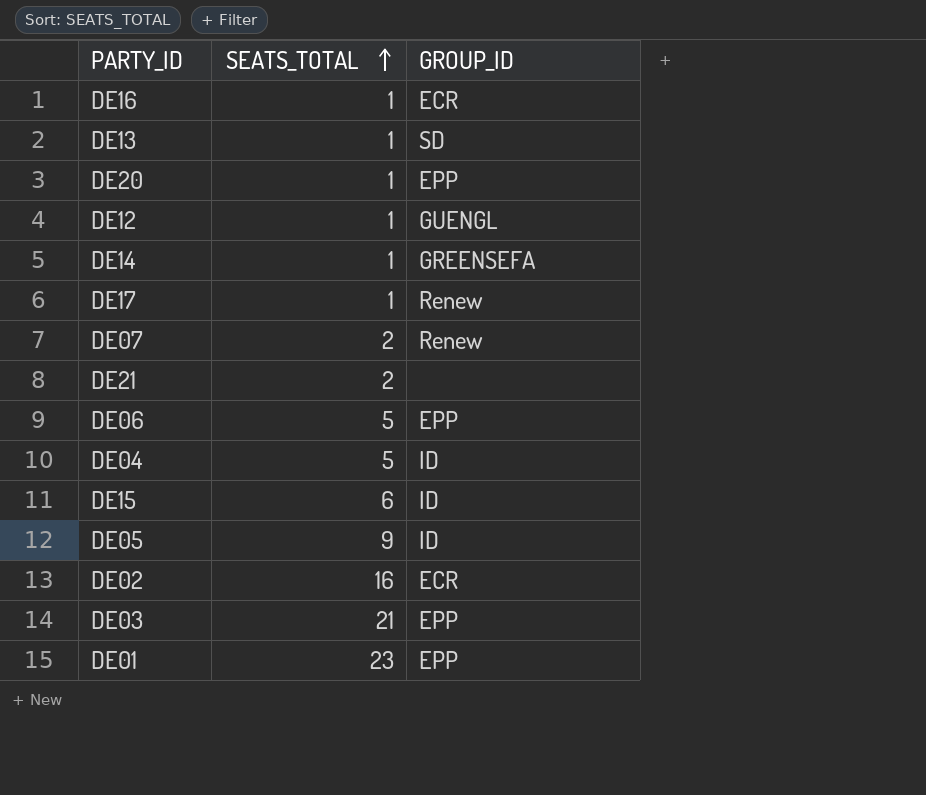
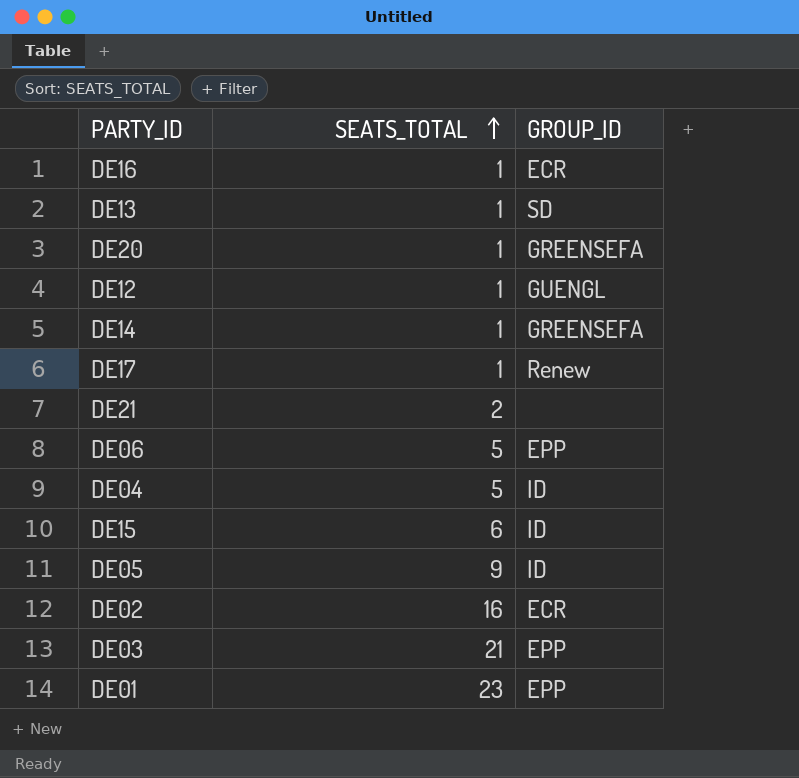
row DE07: 2 | Renew -> none
DE20 | GROUP_ID: EPP -> GREENSEFA

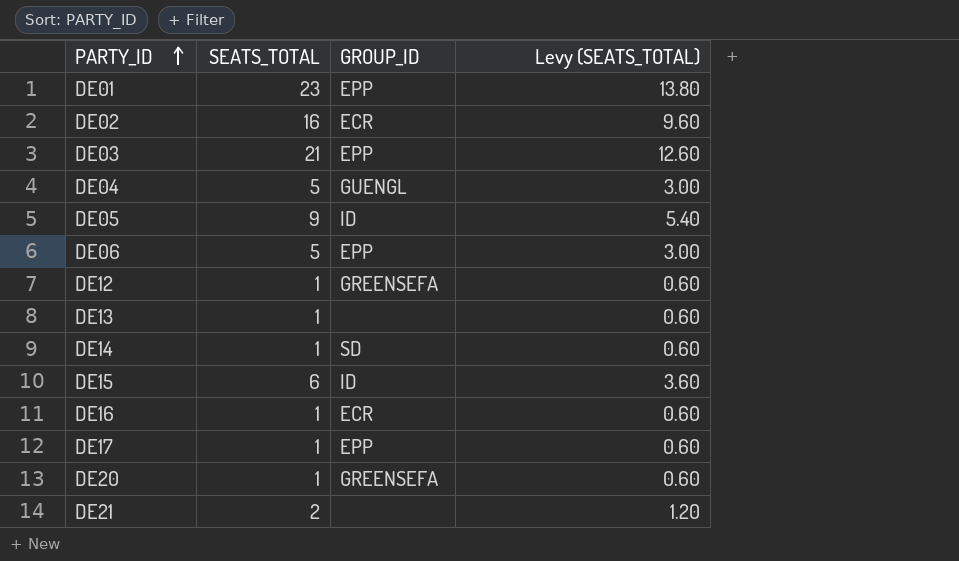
row order: SEATS_TOTAL ascending -> PARTY_ID ascending
column Levy (SEATS_TOTAL) | formula: none -> [SEATS_TOTAL] * 0.6
DE04 | GROUP_ID: ID -> GUENGL
DE12 | GROUP_ID: GUENGL -> GREENSEFA
DE13 | GROUP_ID: SD -> none
DE14 | GROUP_ID: GREENSEFA -> SD
DE17 | GROUP_ID: Renew -> EPP

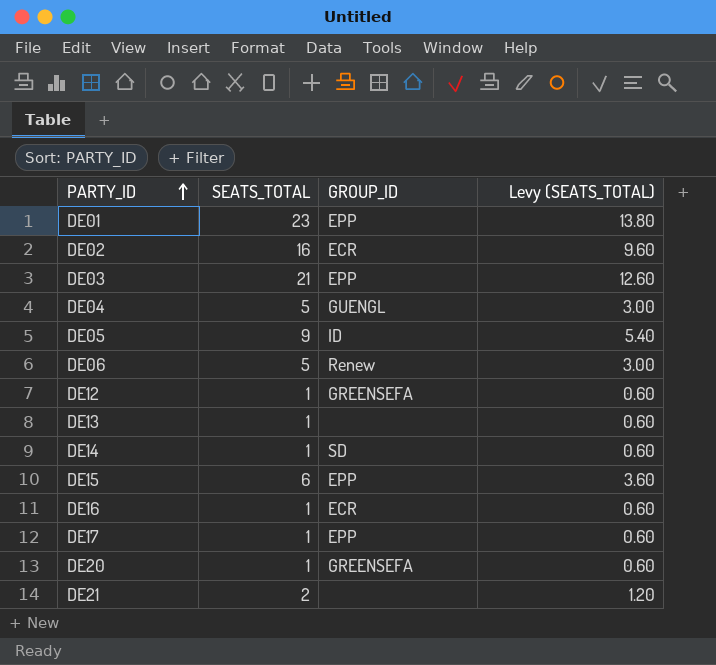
DE06 | GROUP_ID: EPP -> Renew
DE15 | GROUP_ID: ID -> EPP

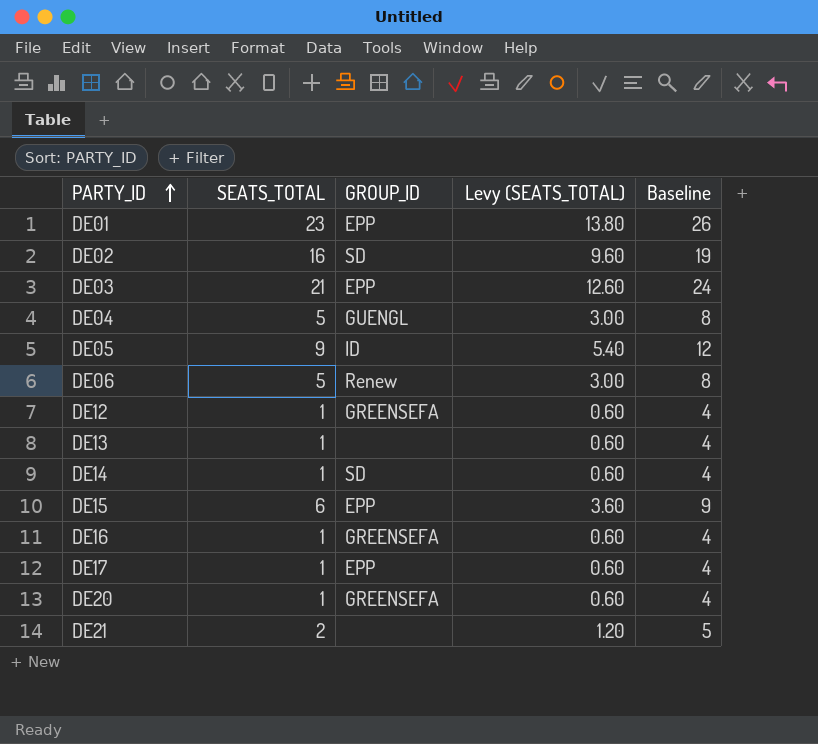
column Baseline | formula: none -> [SEATS_TOTAL] + 3
DE02 | GROUP_ID: ECR -> SD
DE16 | GROUP_ID: ECR -> GREENSEFA

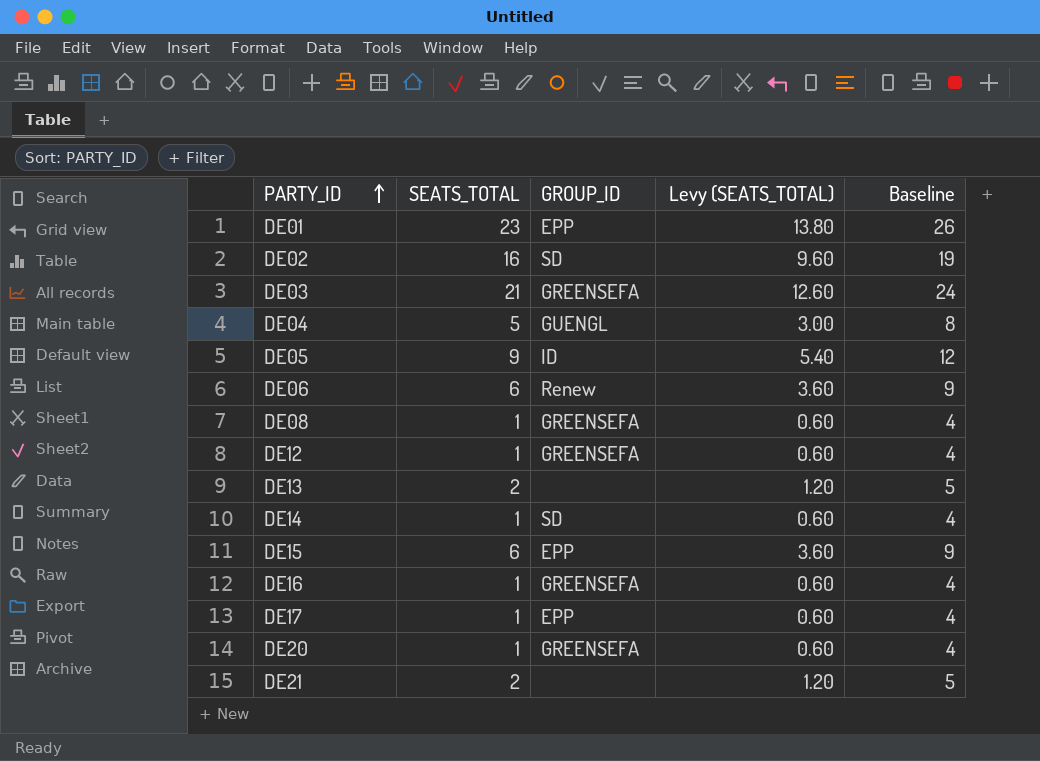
DE03 | GROUP_ID: EPP -> GREENSEFA
DE06 | SEATS_TOTAL: 5 -> 6
DE06 | Levy (SEATS_TOTAL): 3.00 -> 3.60
DE06 | Baseline: 8 -> 9
row DE08: none -> 1 | GREENSEFA | 0.60 | 4
DE13 | SEATS_TOTAL: 1 -> 2
DE13 | Levy (SEATS_TOTAL): 0.60 -> 1.20
DE13 | Baseline: 4 -> 5

